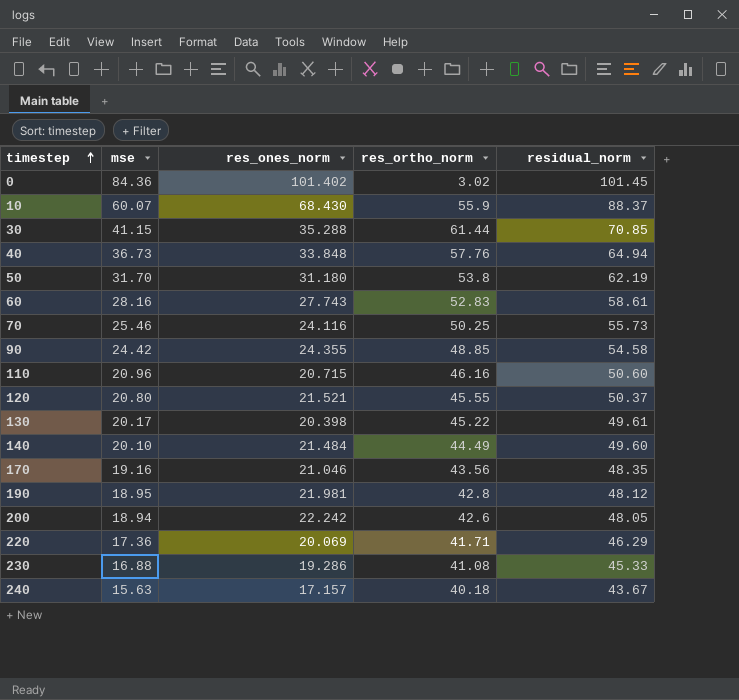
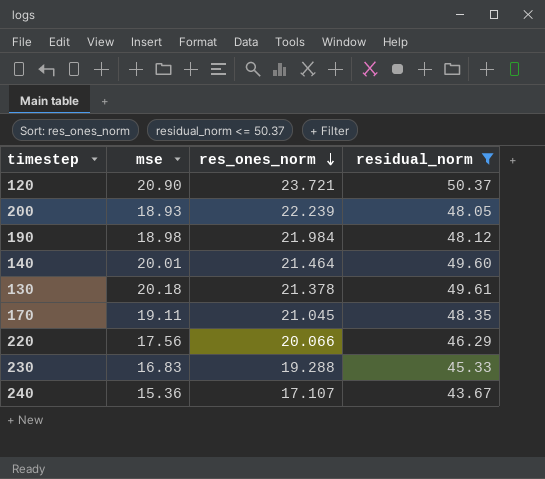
filter: none -> residual_norm <= 50.37
row order: timestep ascending -> res_ones_norm descending
column res_ortho_norm | position: 4 -> none
120 | mse: 20.80 -> 20.90
120 | res_ones_norm: 21.521 -> 23.721
200 | mse: 18.94 -> 18.93
200 | res_ones_norm: 22.242 -> 22.239
190 | mse: 18.95 -> 18.98
190 | res_ones_norm: 21.981 -> 21.984
140 | mse: 20.10 -> 20.01
140 | res_ones_norm: 21.484 -> 21.464
130 | mse: 20.17 -> 20.18
130 | res_ones_norm: 20.398 -> 21.378
170 | mse: 19.16 -> 19.11
170 | res_ones_norm: 21.046 -> 21.045
220 | mse: 17.36 -> 17.56
220 | res_ones_norm: 20.069 -> 20.066
230 | mse: 16.88 -> 16.83
230 | res_ones_norm: 19.286 -> 19.288
240 | mse: 15.63 -> 15.36
240 | res_ones_norm: 17.157 -> 17.107

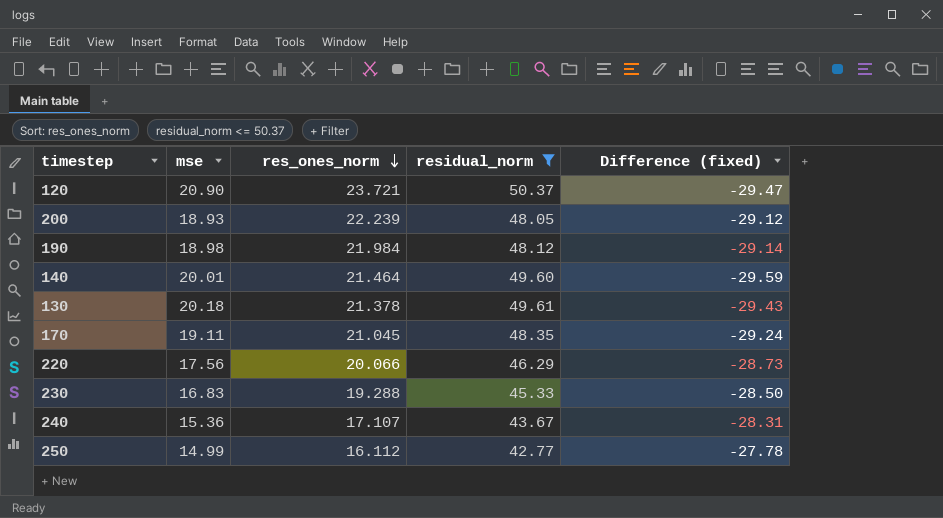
column Difference (fixed) | formula: none -> [mse] - [residual_norm]
row 250: none -> 14.99 | 16.112 | 42.77 | -27.78

